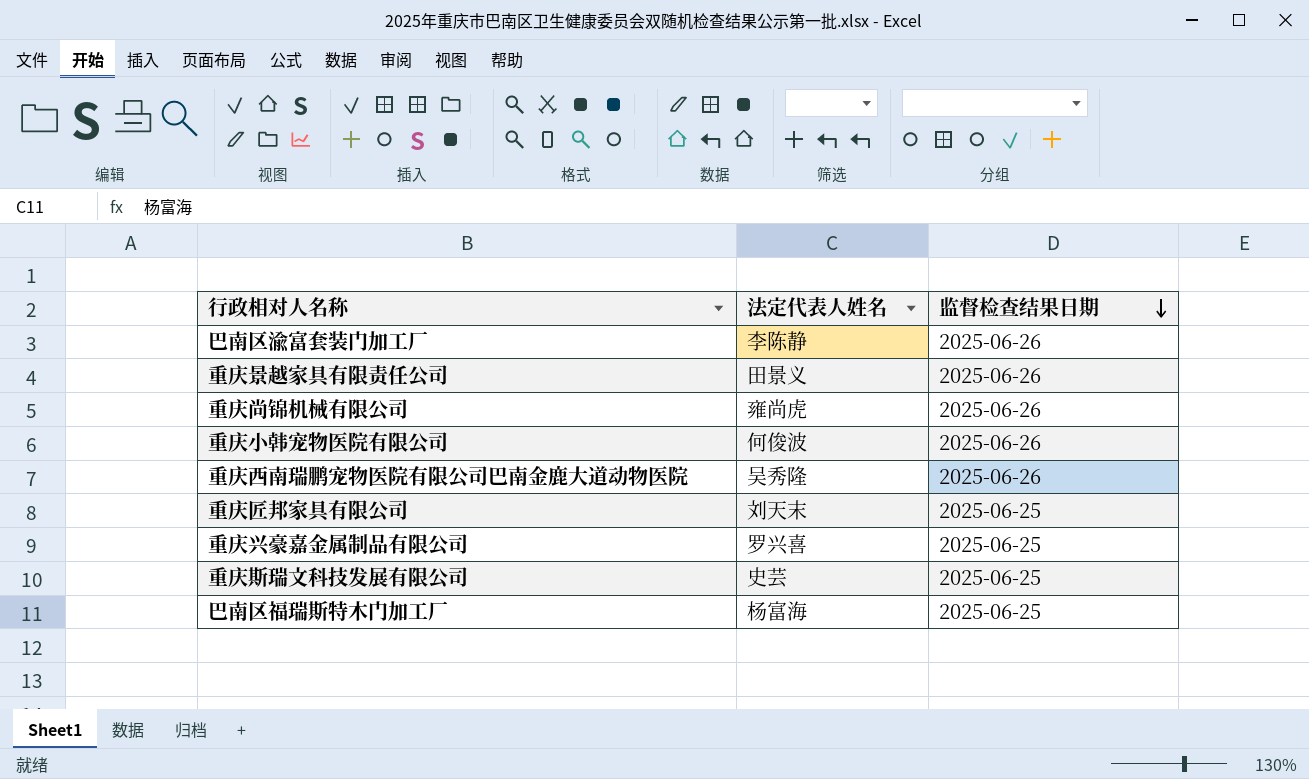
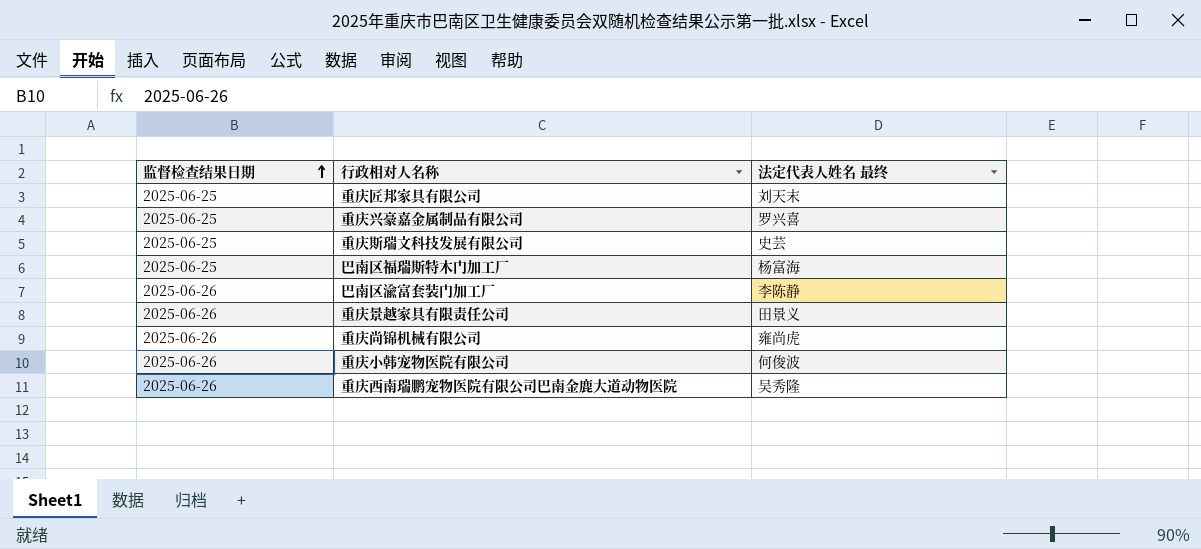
row order: 监督检查结果日期 descending -> 监督检查结果日期 ascending
column 监督检查结果日期 | position: 3 -> 1
column name: 法定代表人姓名 -> 法定代表人姓名 最终

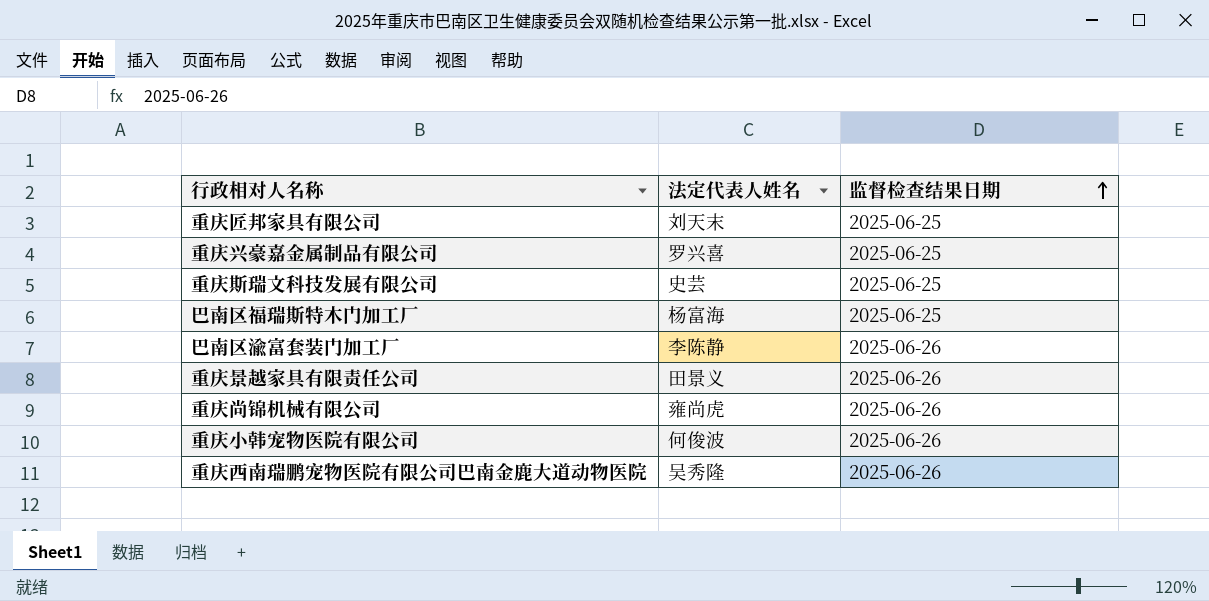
column name: 法定代表人姓名 最终 -> 法定代表人姓名
column 监督检查结果日期 | position: 1 -> 3

